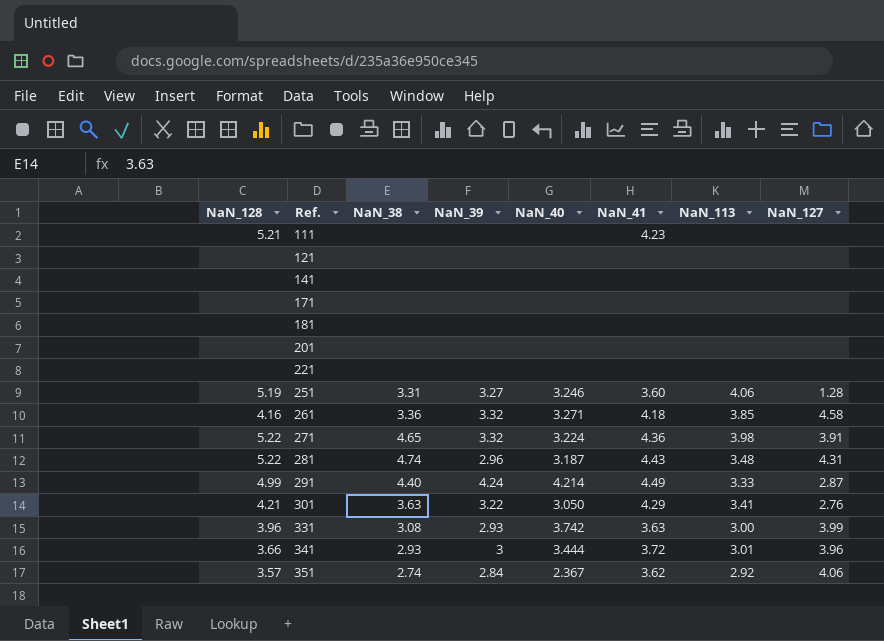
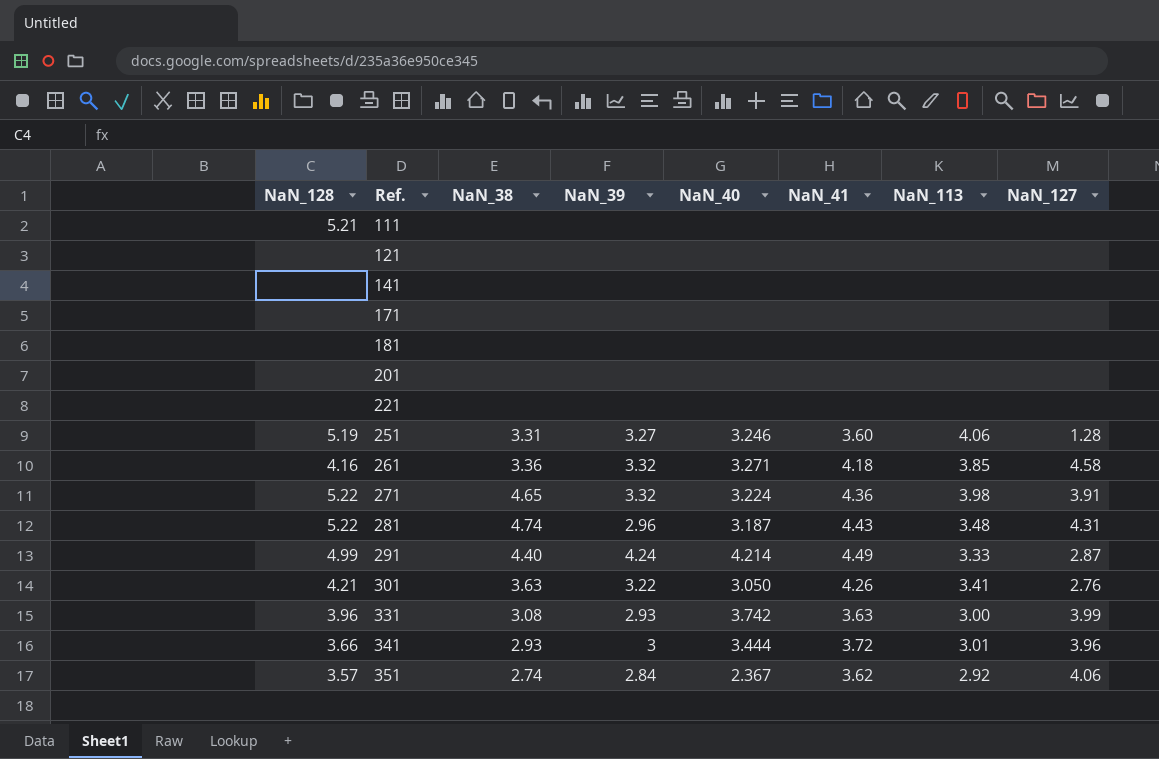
111 | NaN_41: 4.23 -> none
301 | NaN_41: 4.29 -> 4.26

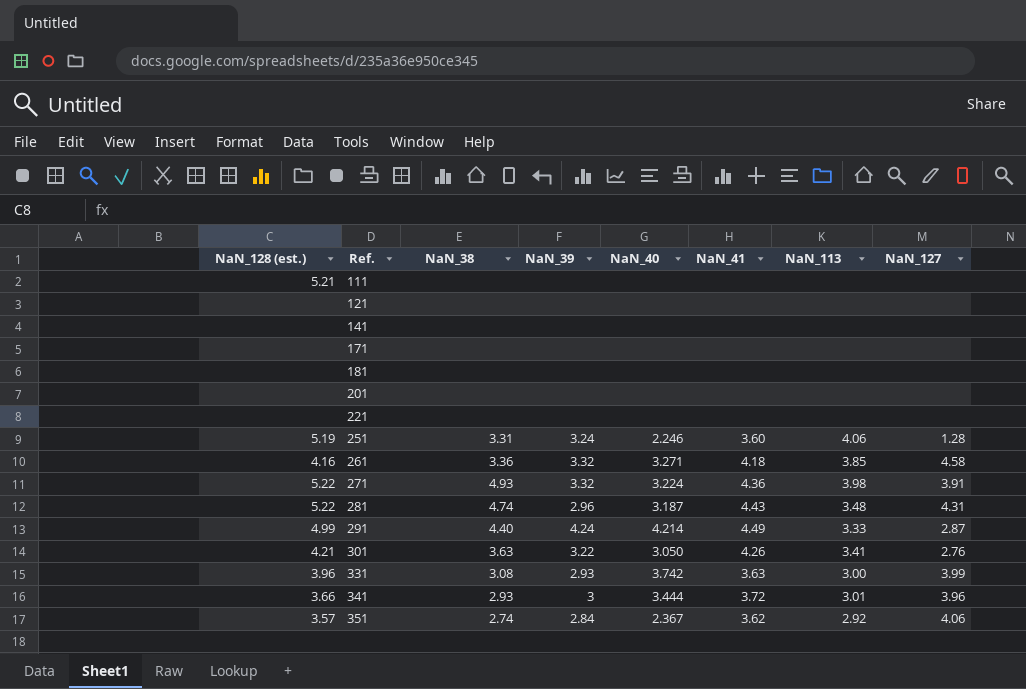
column name: NaN_128 -> NaN_128 (est.)
251 | NaN_39: 3.27 -> 3.24
251 | NaN_40: 3.246 -> 2.246
271 | NaN_38: 4.65 -> 4.93

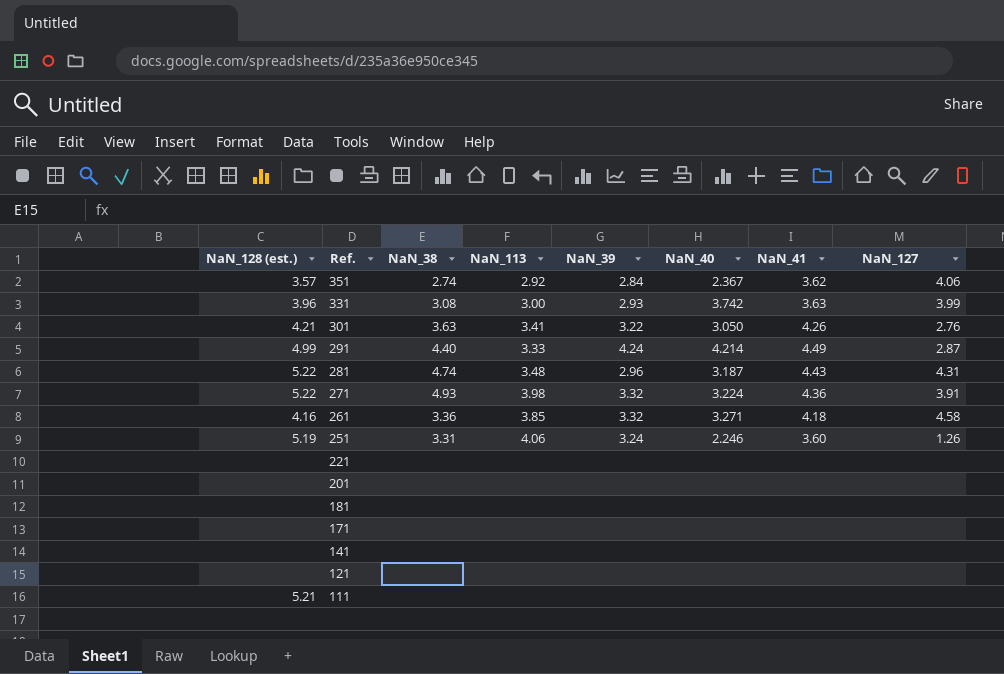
row order: Ref. ascending -> Ref. descending
column NaN_113 | position: 7 -> 4
row 341: 3.66 | 2.93 | 3 | 3.444 | 3.72 | 3.01 | 3.96 -> none
251 | NaN_127: 1.28 -> 1.26

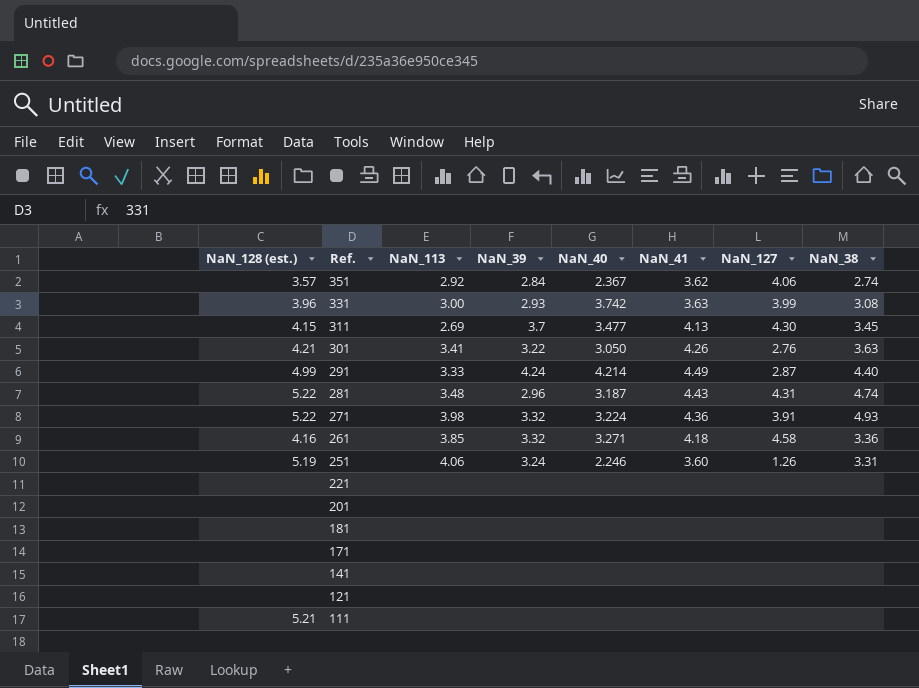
column NaN_38 | position: 3 -> 8
row 311: none -> 4.15 | 2.69 | 3.7 | 3.477 | 4.13 | 4.30 | 3.45

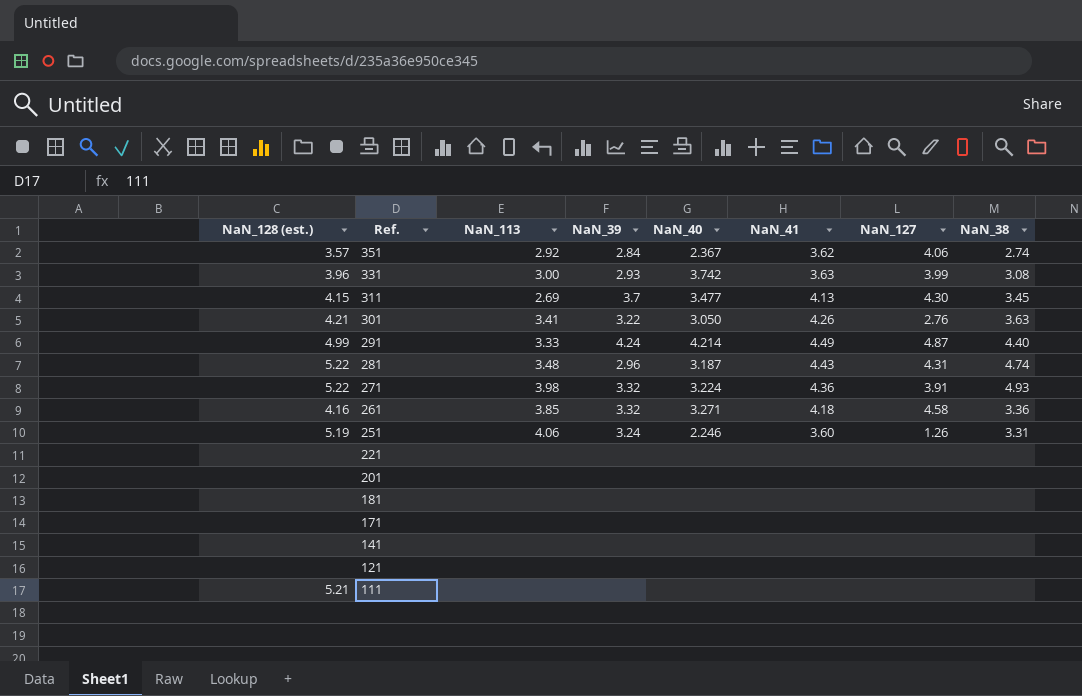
291 | NaN_127: 2.87 -> 4.87

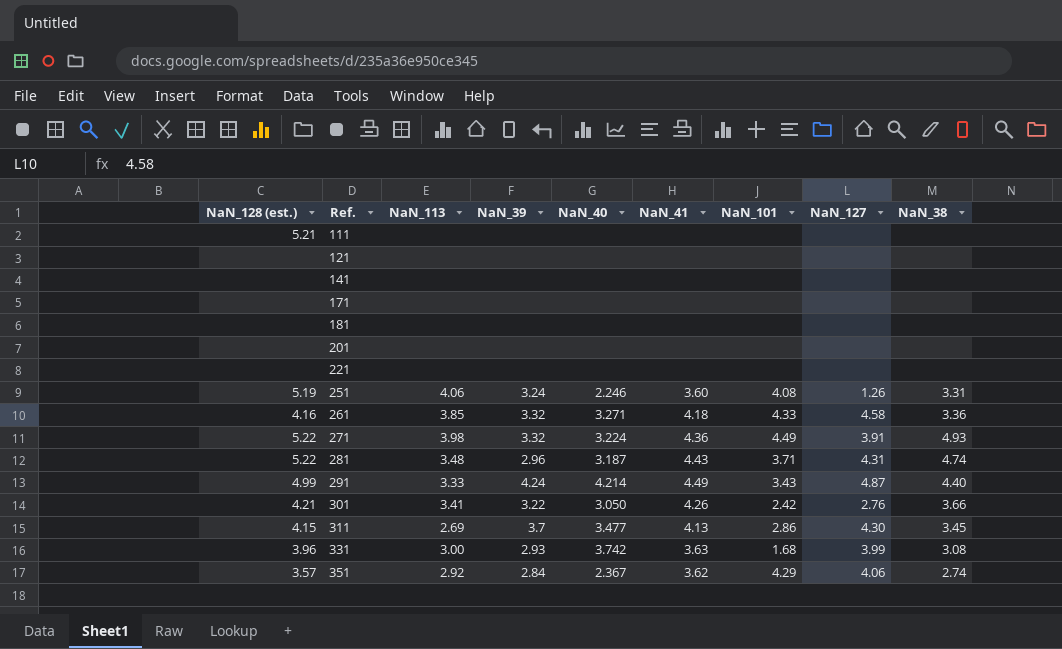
row order: Ref. descending -> Ref. ascending
column NaN_101 | position: none -> 7
301 | NaN_38: 3.63 -> 3.66

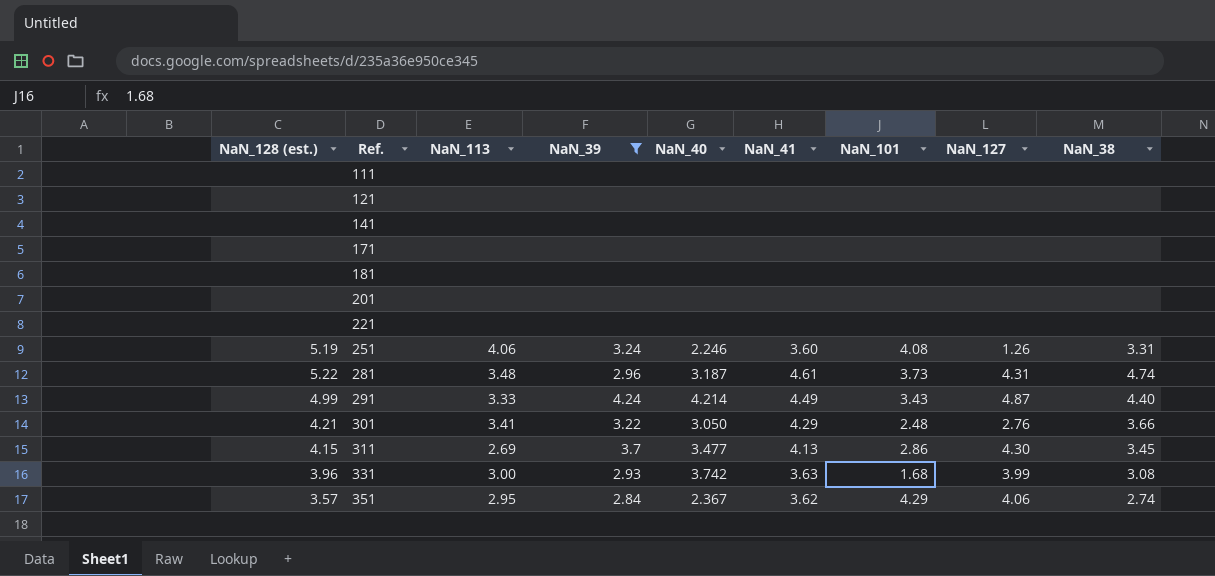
filter: none -> NaN_39 != 3.32
111 | NaN_128 (est.): 5.21 -> none
281 | NaN_41: 4.43 -> 4.61
281 | NaN_101: 3.71 -> 3.73
301 | NaN_41: 4.26 -> 4.29
301 | NaN_101: 2.42 -> 2.48
351 | NaN_113: 2.92 -> 2.95

